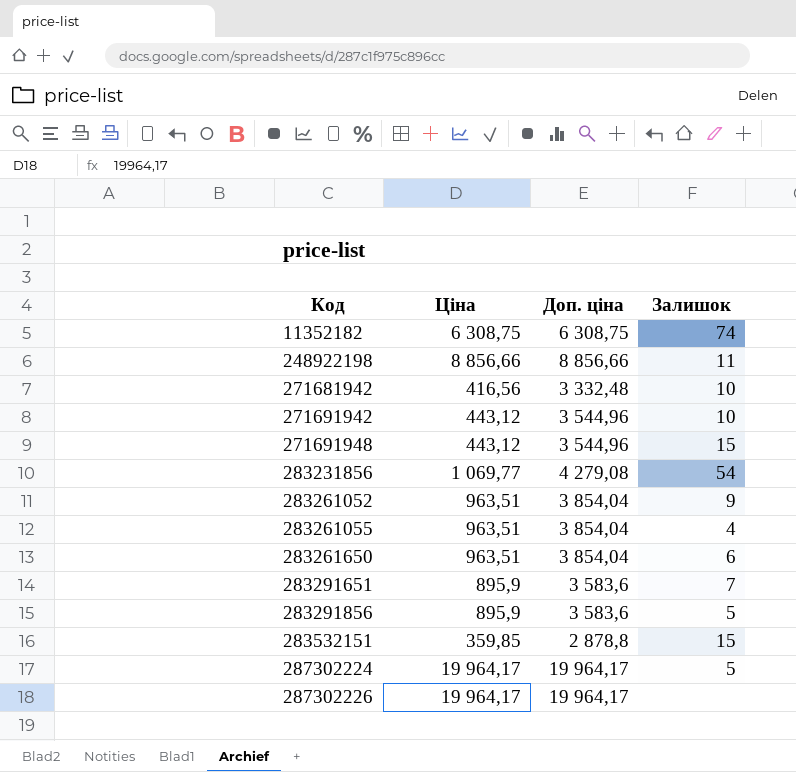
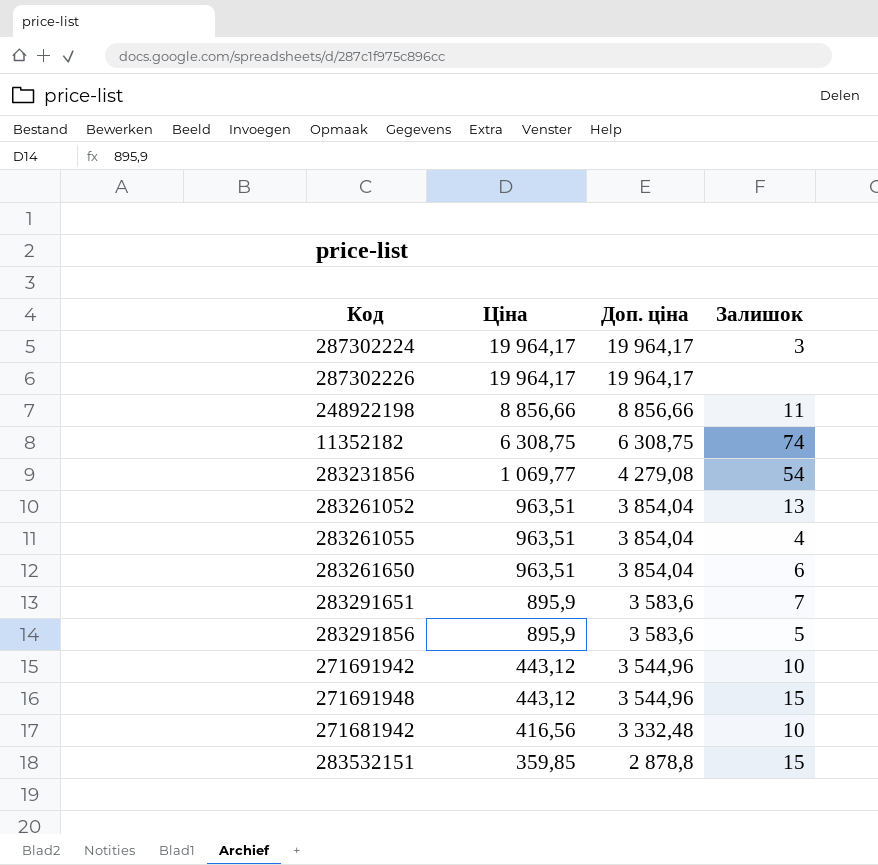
row order: Код ascending -> Ціна descending
287302224 | Залишок: 5 -> 3
283261052 | Залишок: 9 -> 13

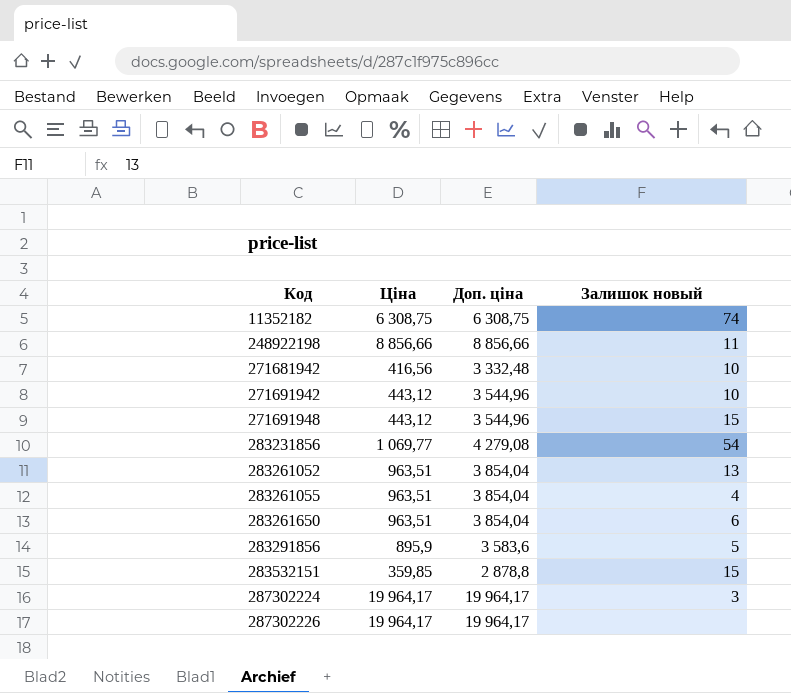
row order: Ціна descending -> Код ascending
column name: Залишок -> Залишок новый
row 283291651: 895,9 | 3 583,6 | 7 -> none

